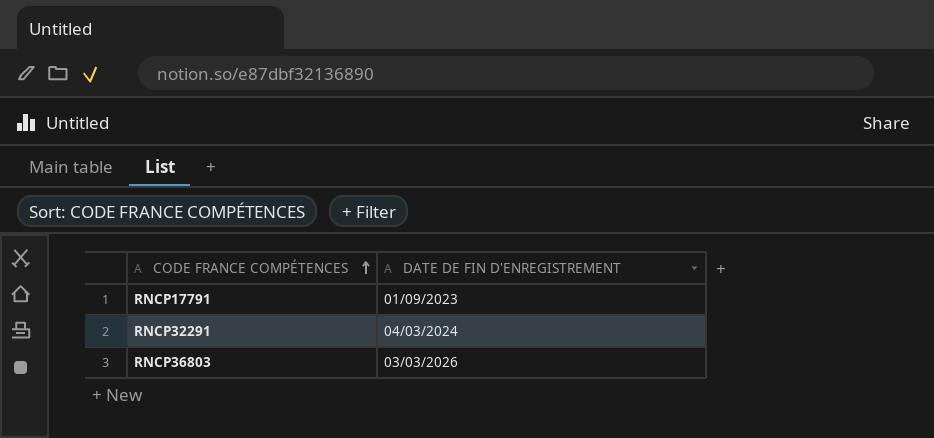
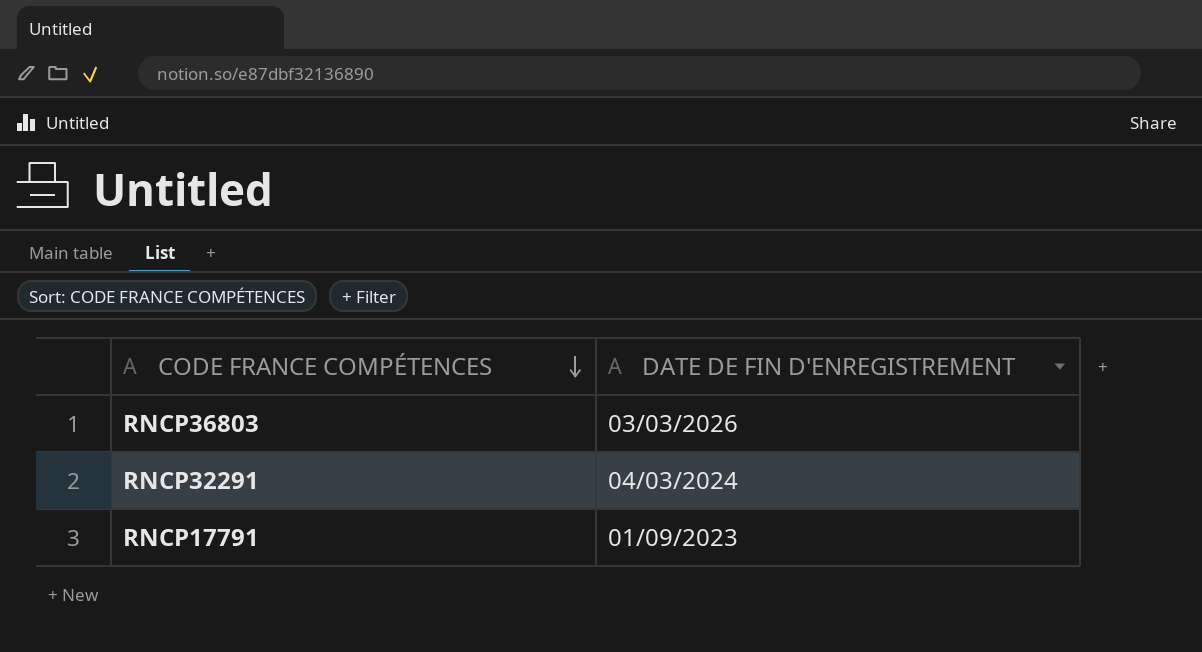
row order: CODE FRANCE COMPÉTENCES ascending -> CODE FRANCE COMPÉTENCES descending

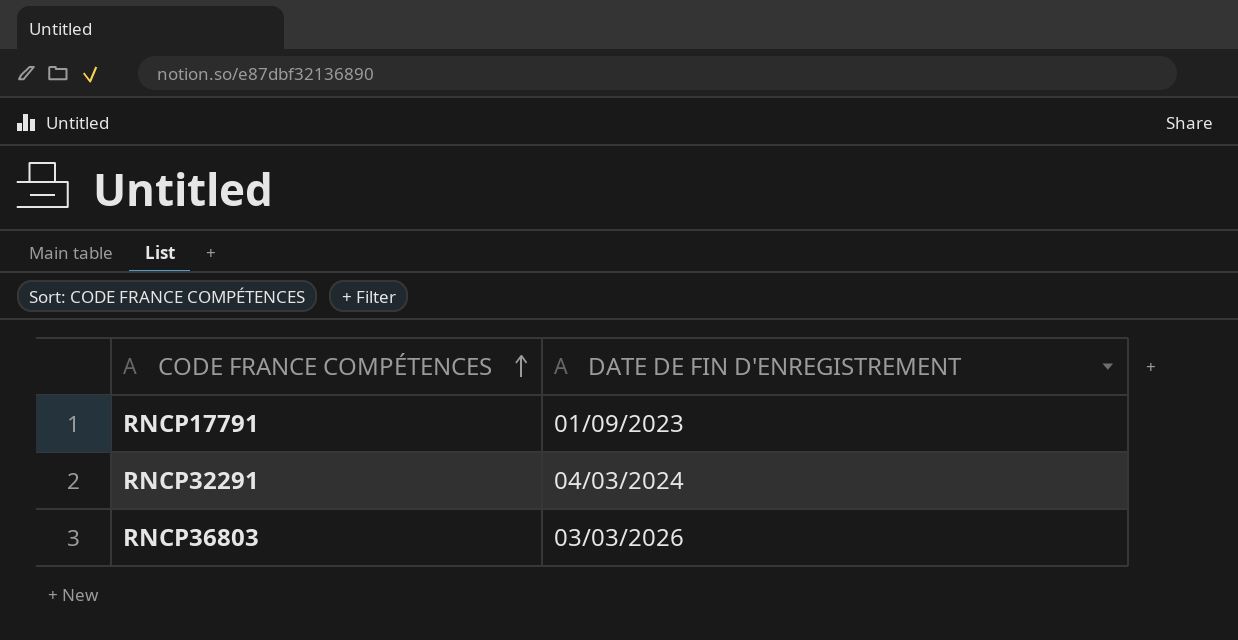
row order: CODE FRANCE COMPÉTENCES descending -> CODE FRANCE COMPÉTENCES ascending

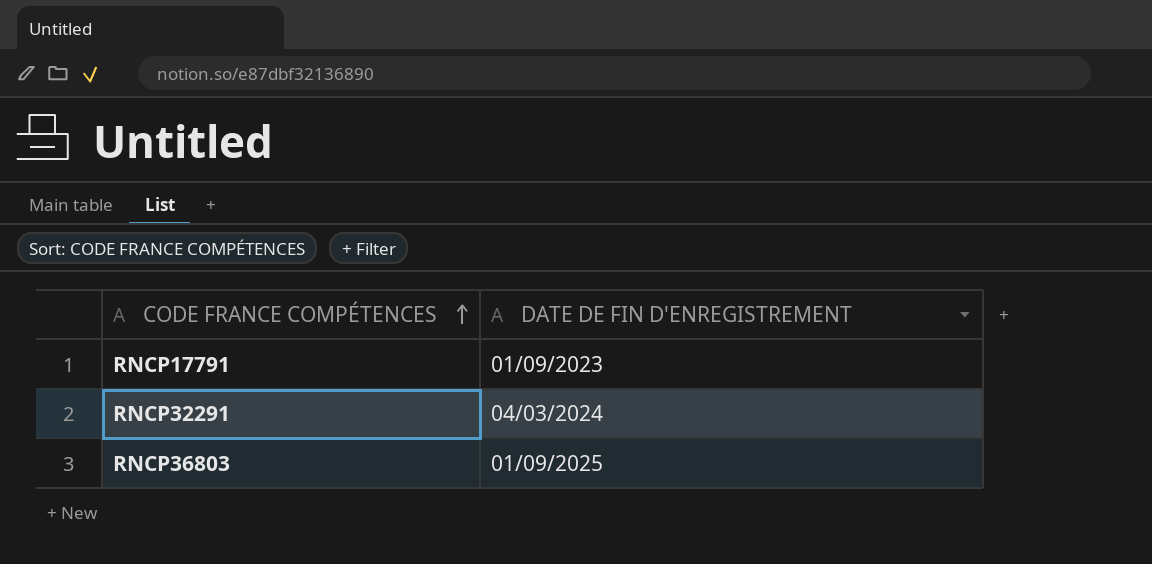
RNCP36803 | DATE DE FIN D'ENREGISTREMENT: 03/03/2026 -> 01/09/2025

